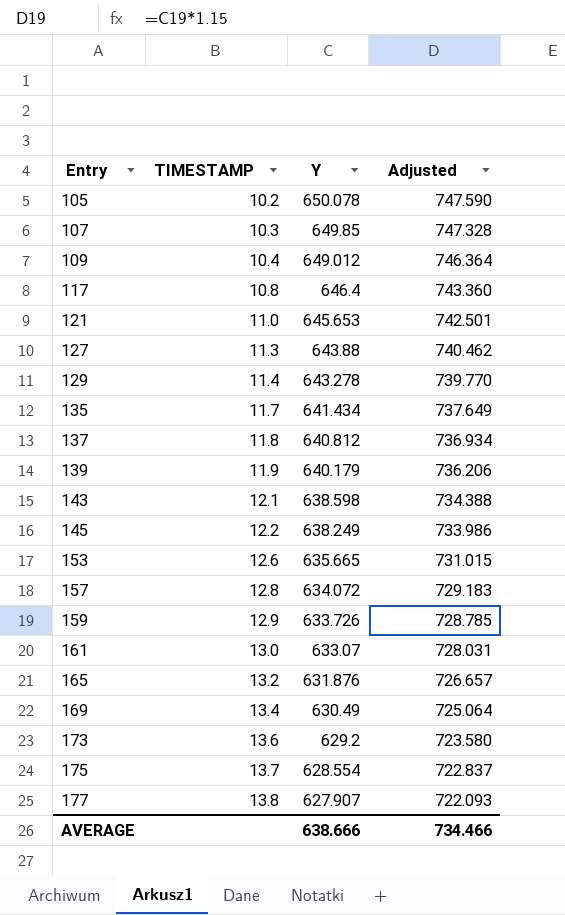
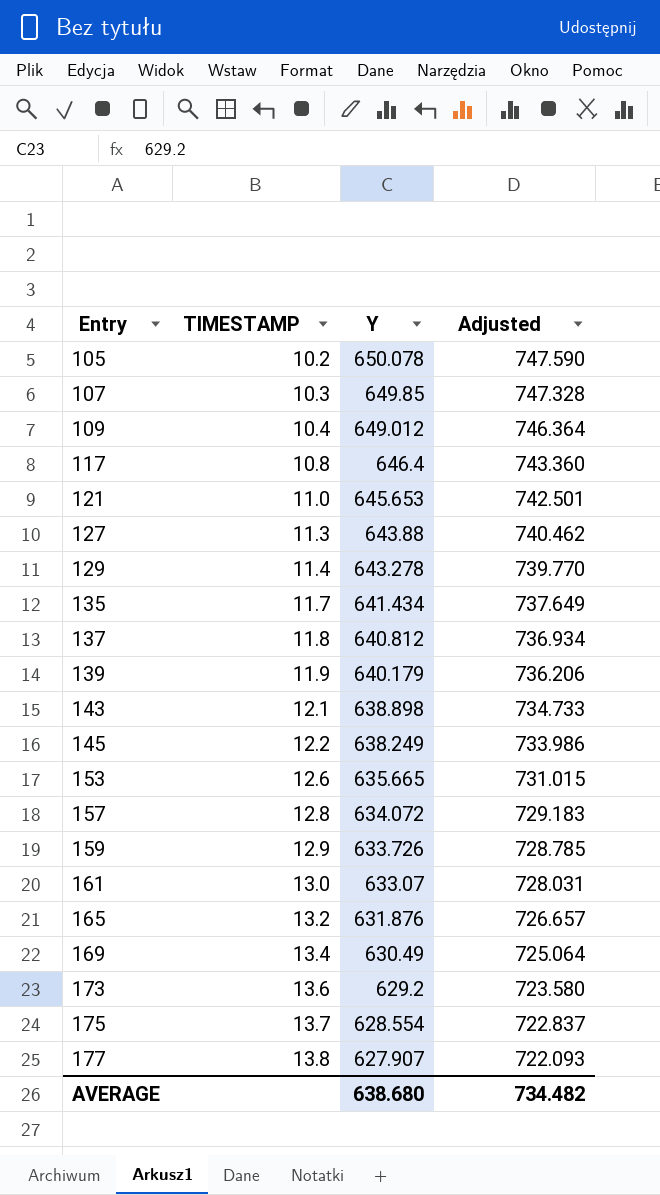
143 | Y: 638.598 -> 638.898
143 | Adjusted: 734.388 -> 734.733
AVERAGE | Y: 638.666 -> 638.680
AVERAGE | Adjusted: 734.466 -> 734.482

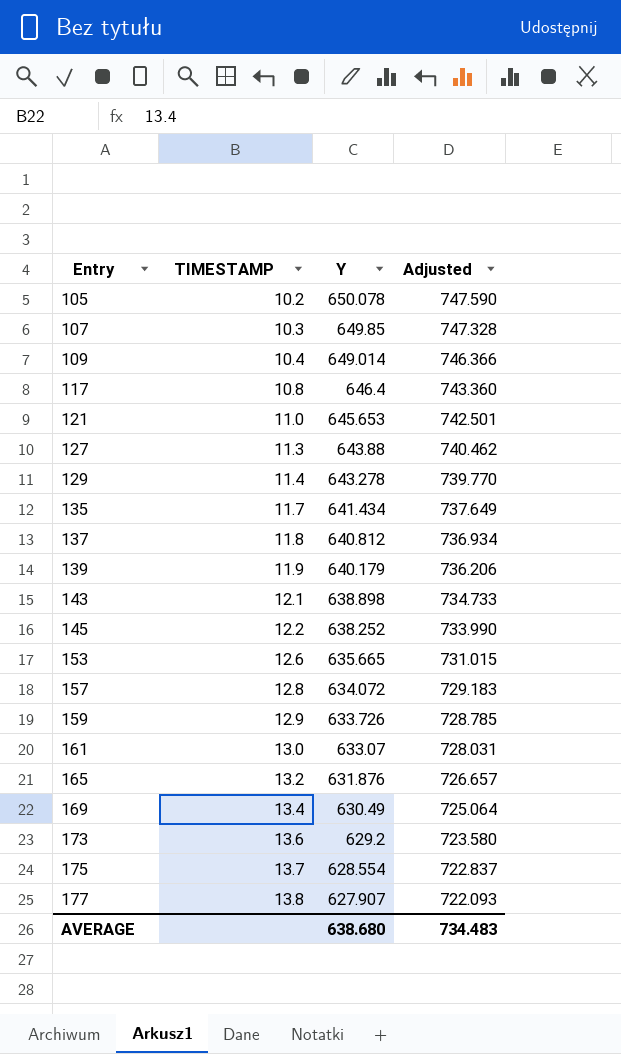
109 | Y: 649.012 -> 649.014
109 | Adjusted: 746.364 -> 746.366
145 | Y: 638.249 -> 638.252
145 | Adjusted: 733.986 -> 733.990
AVERAGE | Adjusted: 734.482 -> 734.483

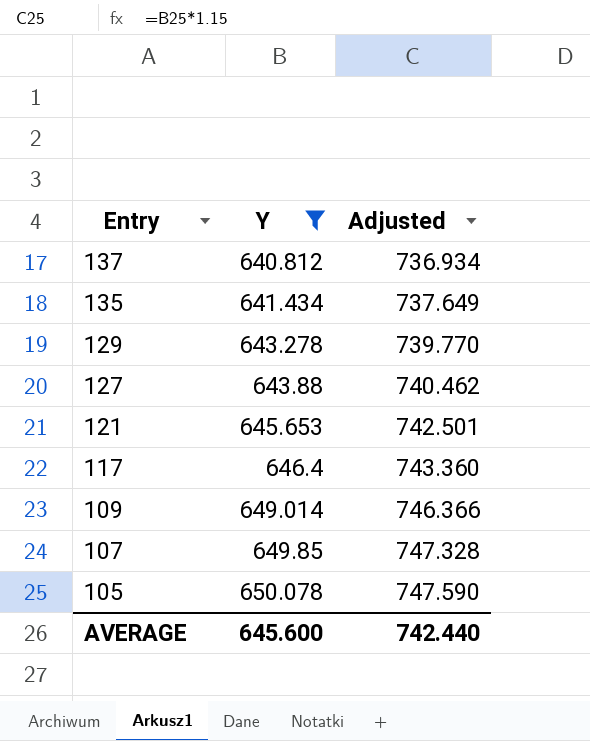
filter: none -> Y >= 640.812
row order: Entry ascending -> Entry descending
column TIMESTAMP | position: 2 -> none
AVERAGE | Y: 638.680 -> 645.600
AVERAGE | Adjusted: 734.483 -> 742.440

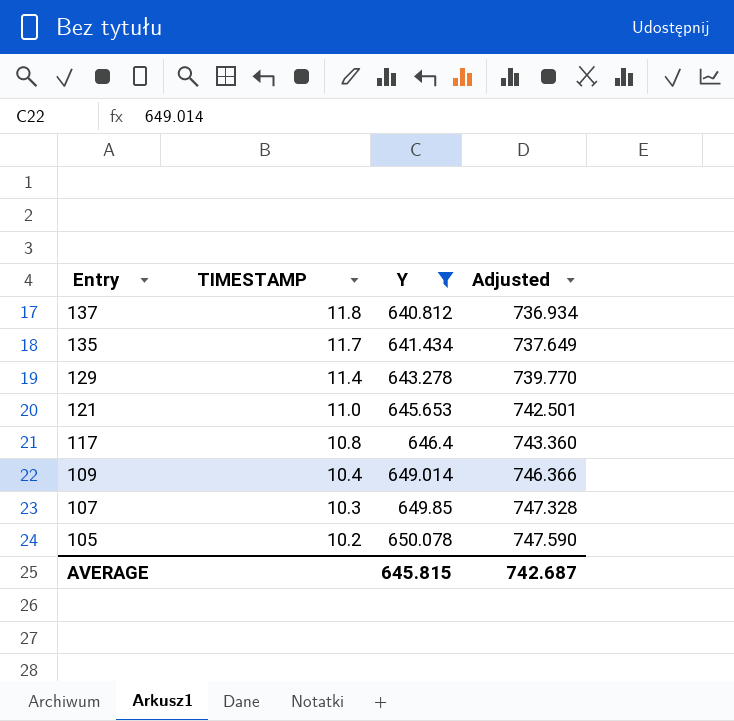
column TIMESTAMP | position: none -> 2
row 127: 643.88 | 740.462 -> none
AVERAGE | Y: 645.600 -> 645.815
AVERAGE | Adjusted: 742.440 -> 742.687

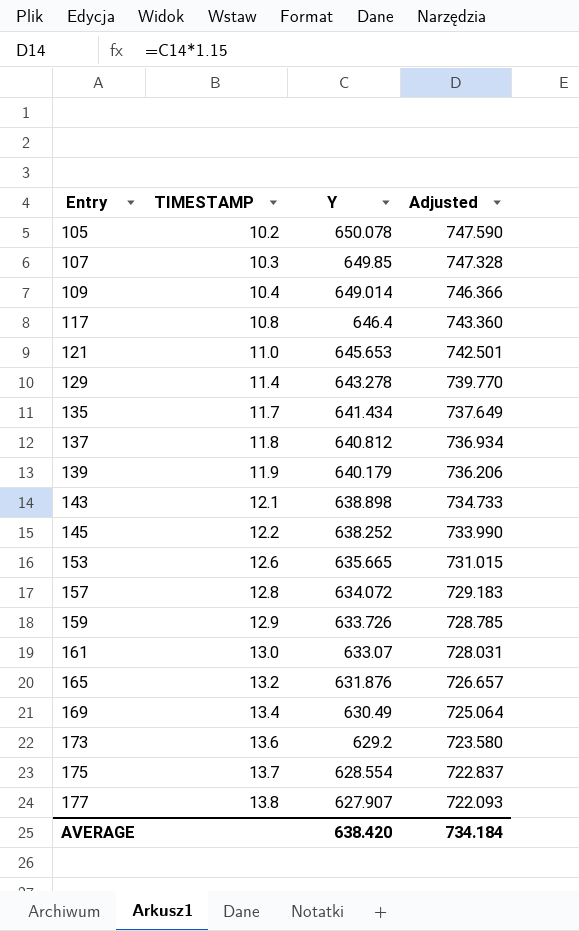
filter: Y >= 640.812 -> none
row order: Entry descending -> Entry ascending
AVERAGE | Y: 645.815 -> 638.420
AVERAGE | Adjusted: 742.687 -> 734.184

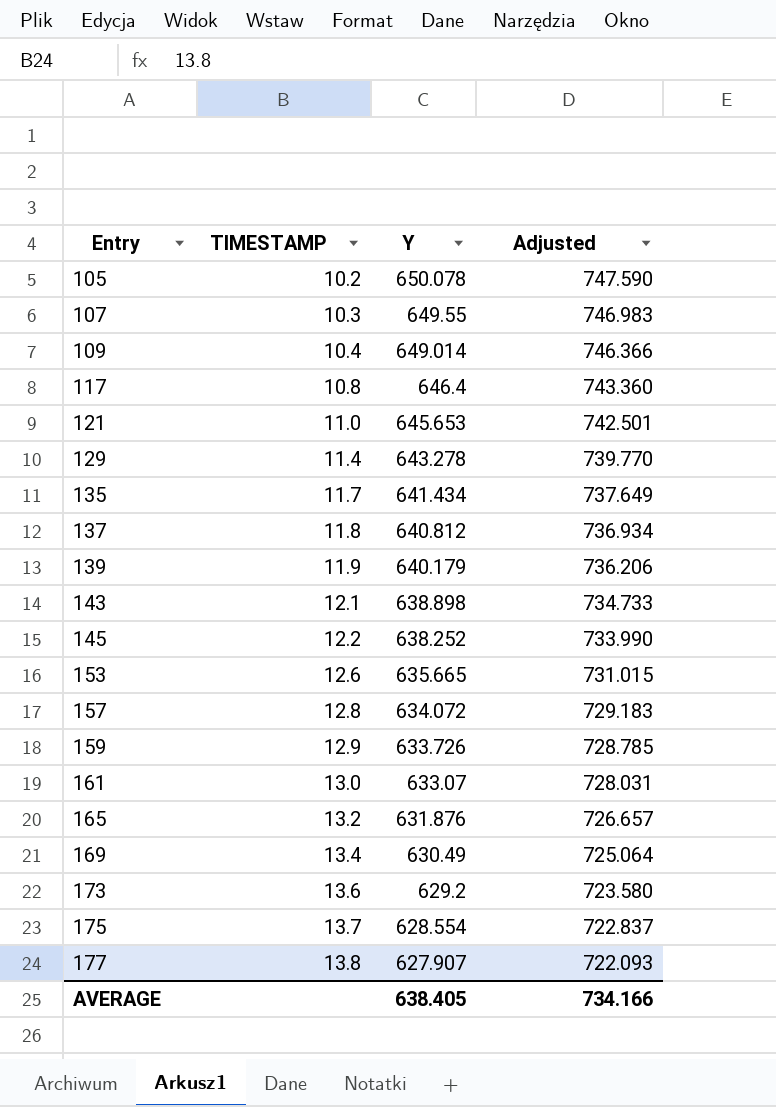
107 | Y: 649.85 -> 649.55
107 | Adjusted: 747.328 -> 746.983
AVERAGE | Y: 638.420 -> 638.405
AVERAGE | Adjusted: 734.184 -> 734.166

